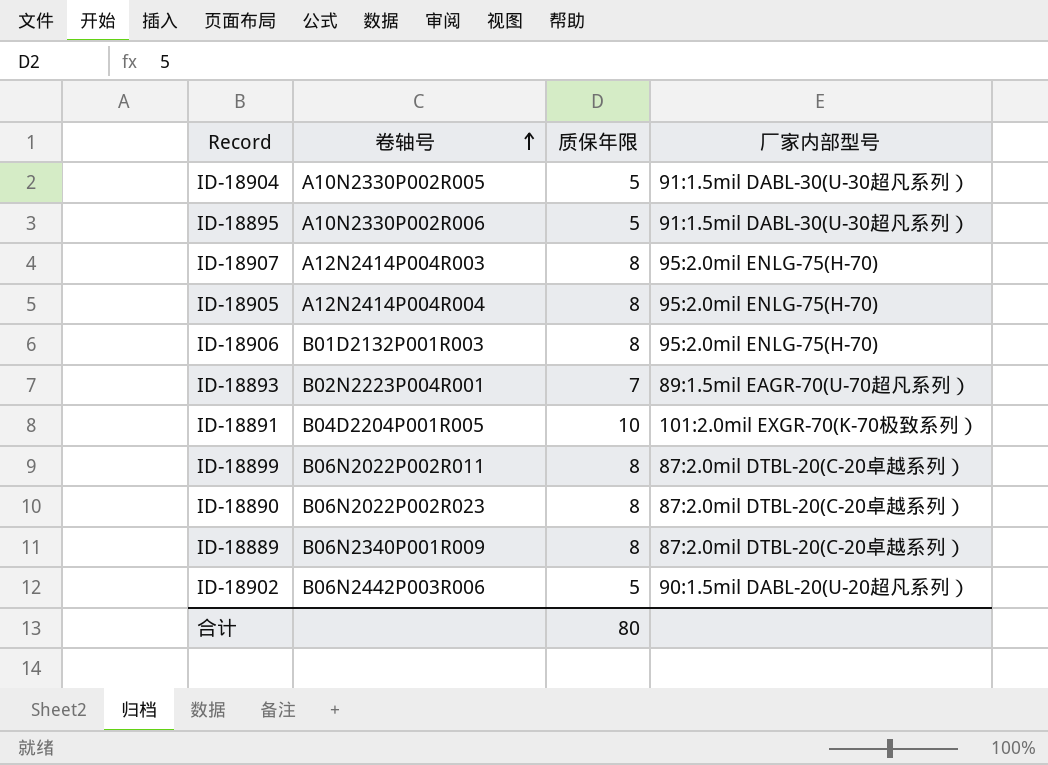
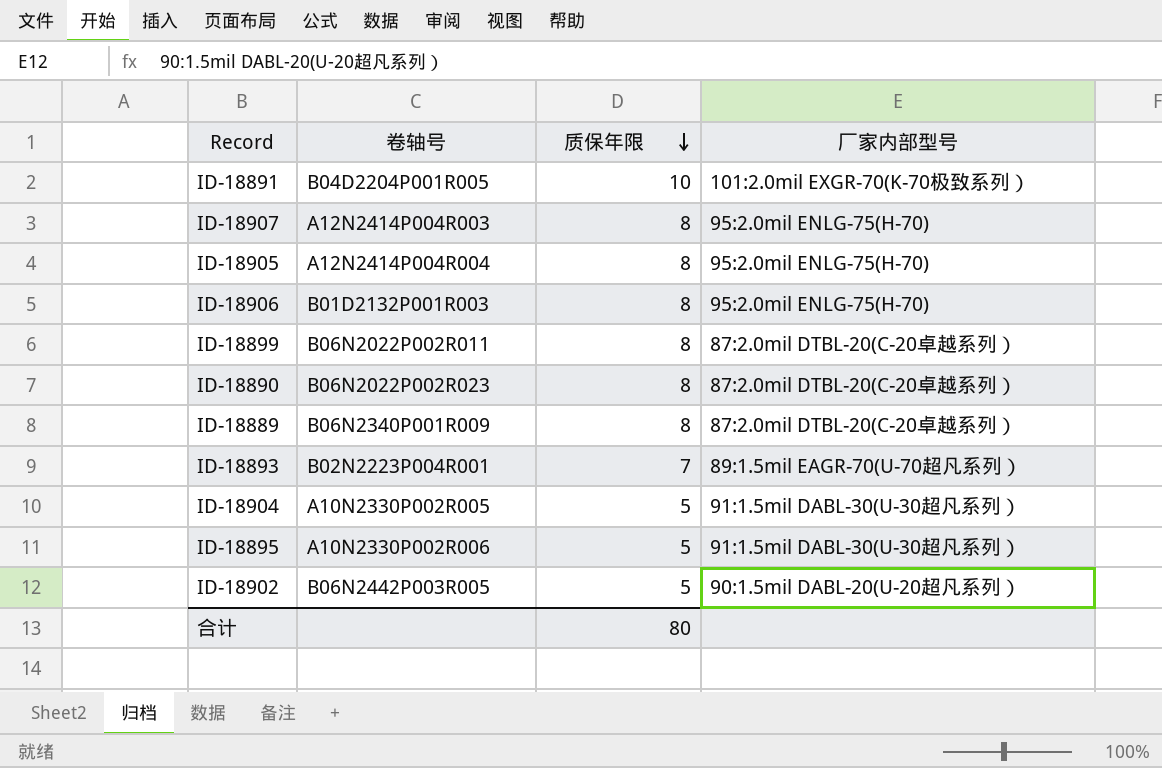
row order: 卷轴号 ascending -> 质保年限 descending
ID-18902 | 卷轴号: B06N2442P003R006 -> B06N2442P003R005

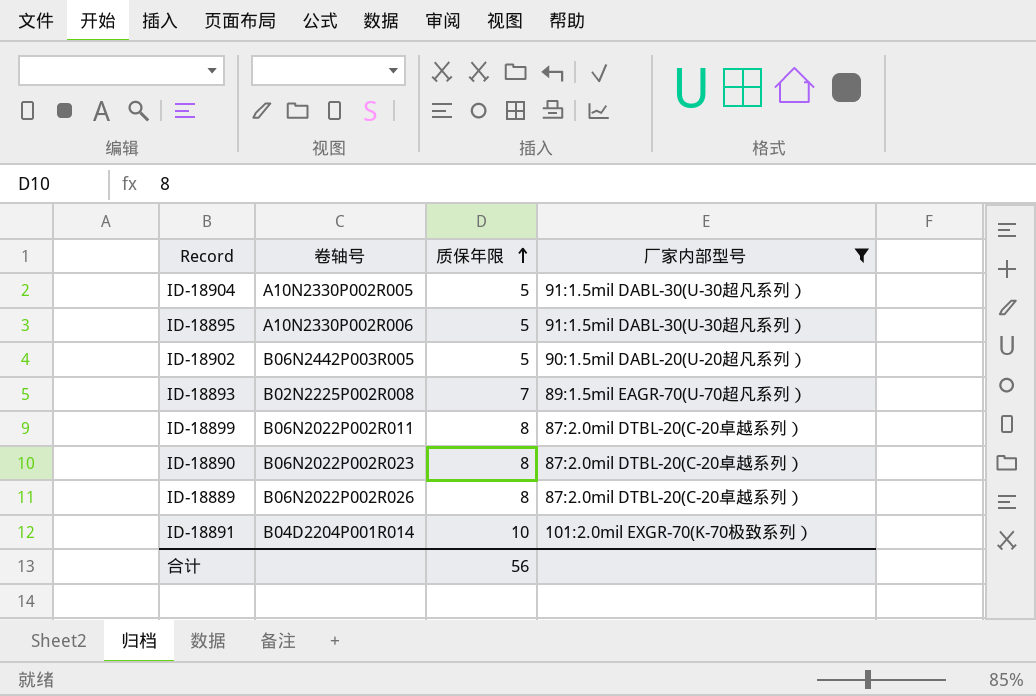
filter: none -> 厂家内部型号 != 95:2.0mil ENLG-75(H-70)
row order: 质保年限 descending -> 质保年限 ascending
ID-18893 | 卷轴号: B02N2223P004R001 -> B02N2225P002R008
ID-18889 | 卷轴号: B06N2340P001R009 -> B06N2022P002R026
ID-18891 | 卷轴号: B04D2204P001R005 -> B04D2204P001R014
合计 | 质保年限: 80 -> 56

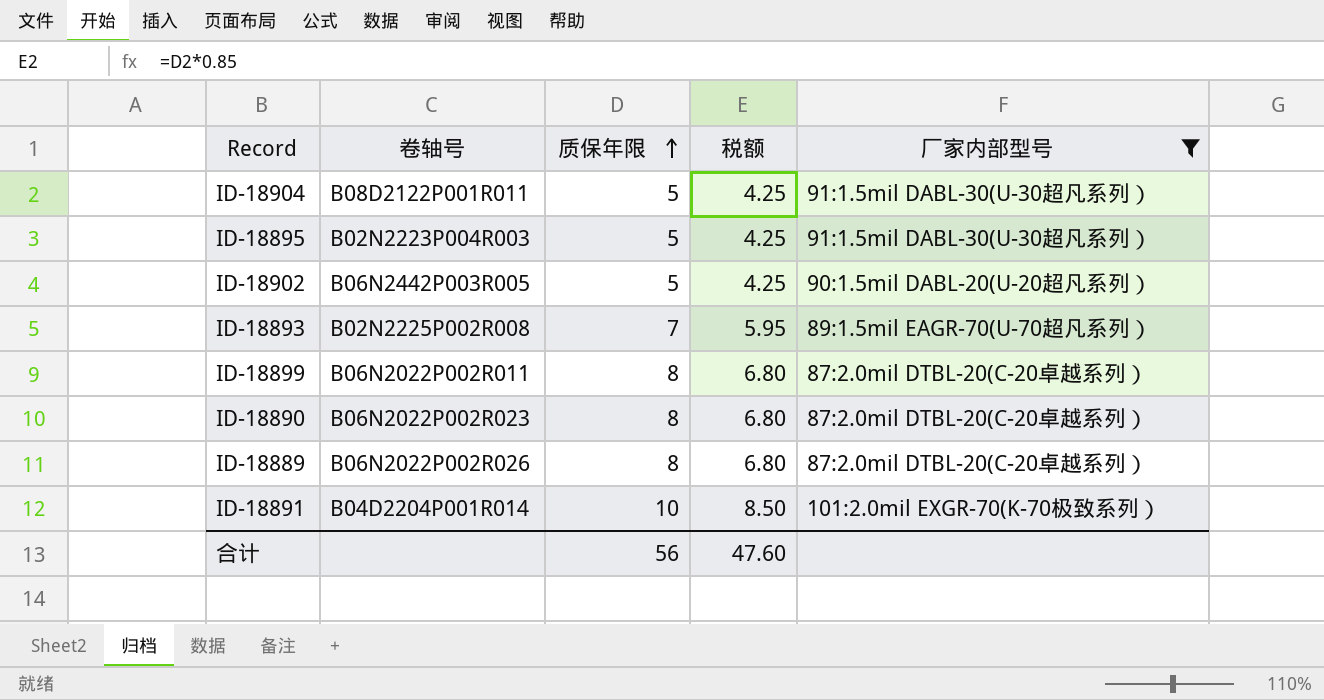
column 税额 | formula: none -> [质保年限] * 0.85
ID-18904 | 卷轴号: A10N2330P002R005 -> B08D2122P001R011
ID-18895 | 卷轴号: A10N2330P002R006 -> B02N2223P004R003

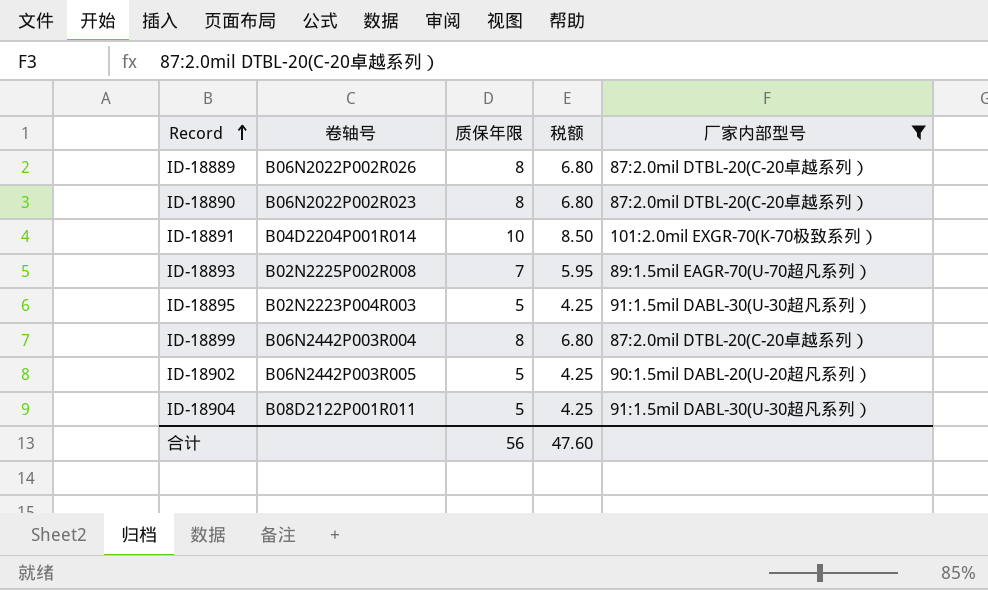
row order: 质保年限 ascending -> Record ascending
ID-18899 | 卷轴号: B06N2022P002R011 -> B06N2442P003R004

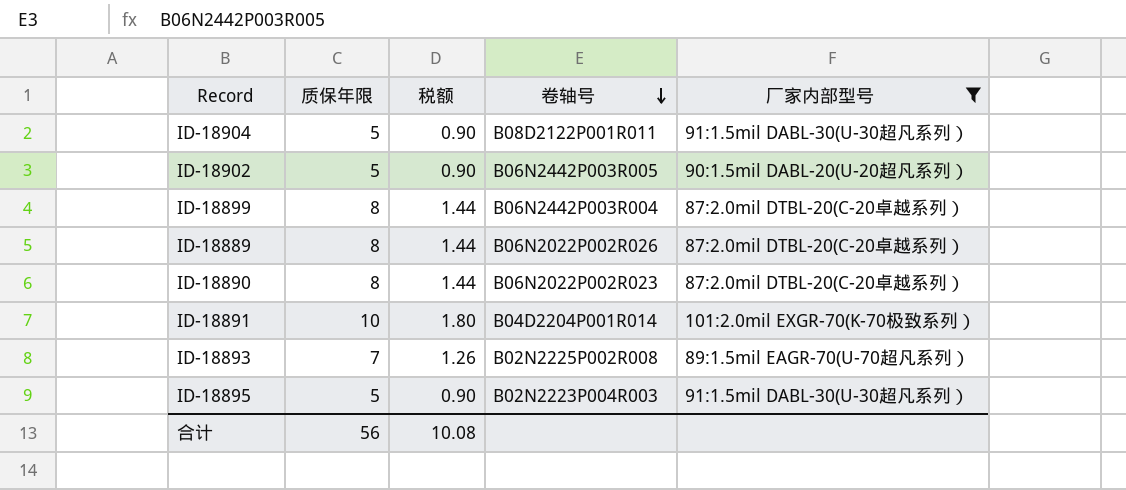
row order: Record ascending -> 卷轴号 descending
column 税额 | formula: [质保年限] * 0.85 -> [质保年限] * 0.18
column 卷轴号 | position: 2 -> 4
合计 | 税额: 47.60 -> 10.08

